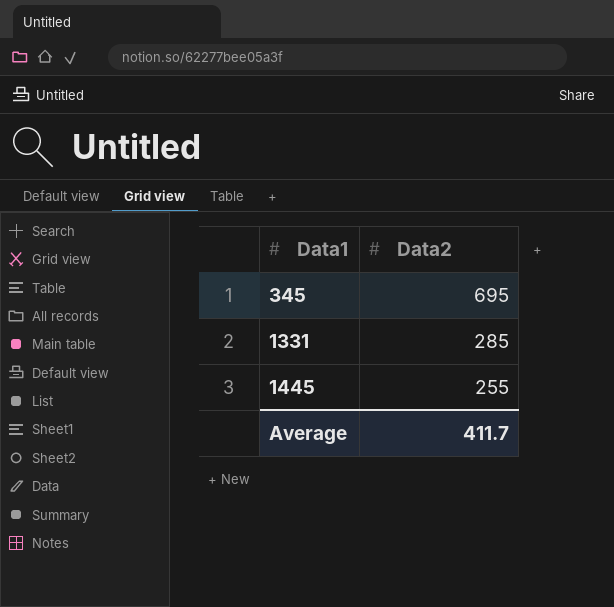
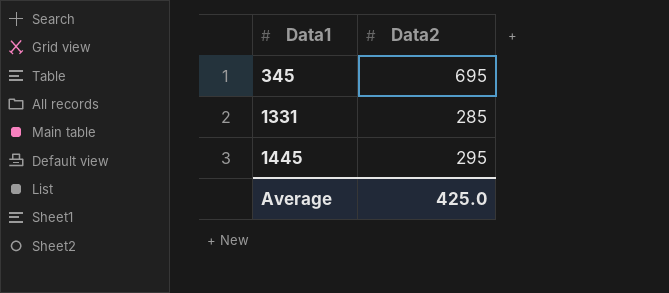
1445 | Data2: 255 -> 295
Average | Data2: 411.7 -> 425.0

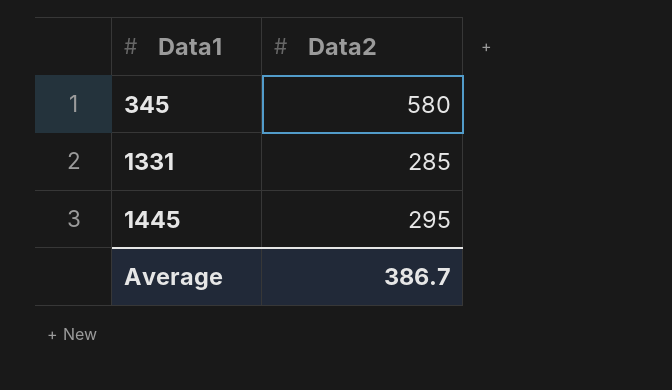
345 | Data2: 695 -> 580
Average | Data2: 425.0 -> 386.7

